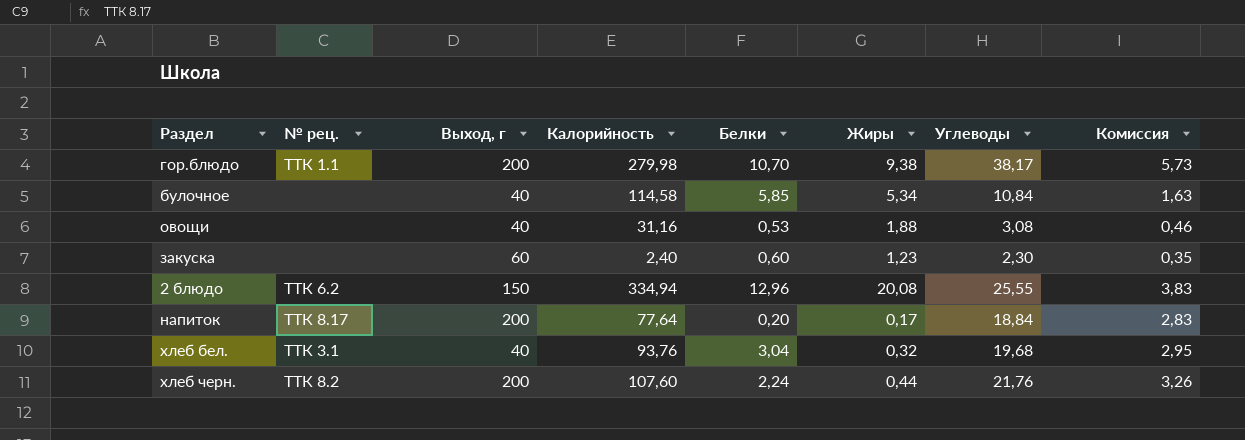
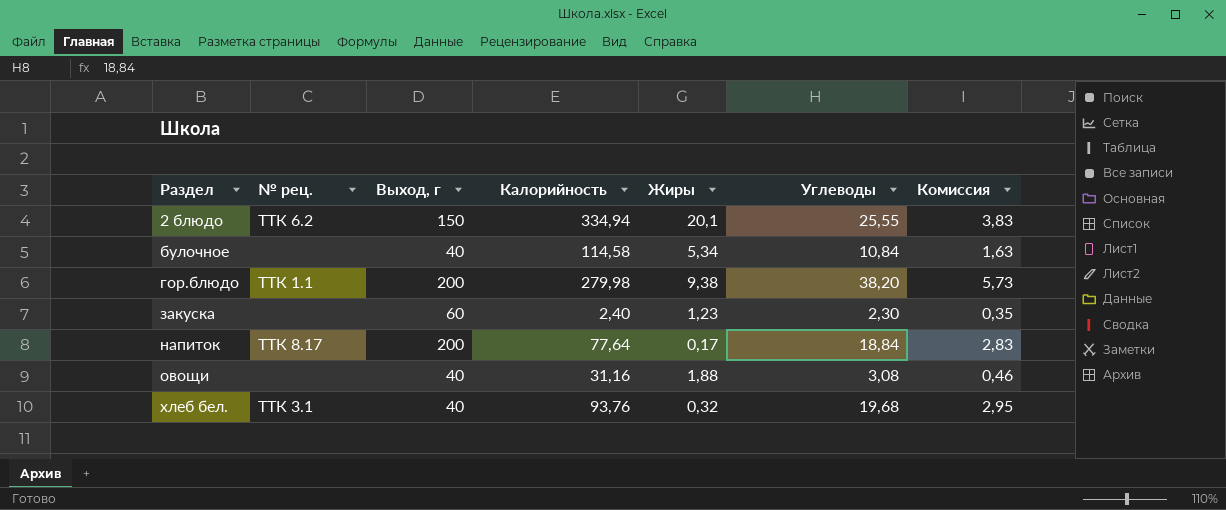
row order: none -> Раздел ascending
column Белки | position: 5 -> none
row хлеб черн.: ТТК 8.2 | 200 | 107,60 | 2,24 | 0,44 | 21,76 | 3,26 -> none
2 блюдо | Жиры: 20,08 -> 20,1
гор.блюдо | Углеводы: 38,17 -> 38,20

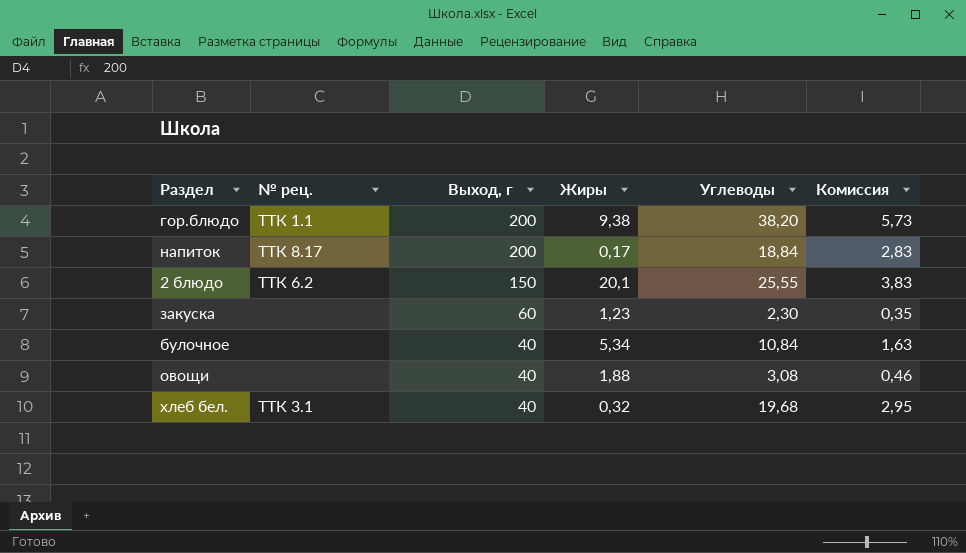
row order: Раздел ascending -> Выход, г descending
column Калорийность | position: 4 -> none

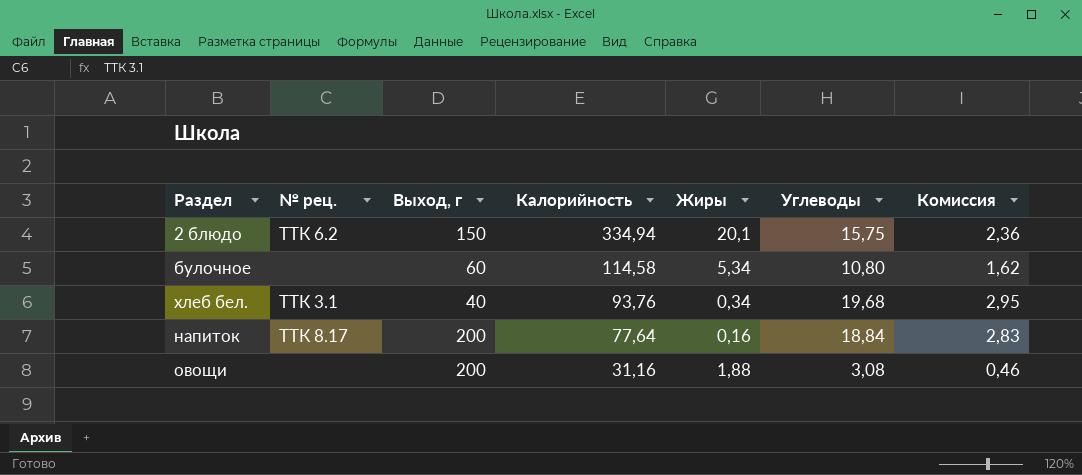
row order: Выход, г descending -> Калорийность descending
column Калорийность | position: none -> 4
row гор.блюдо: ТТК 1.1 | 200 | 9,38 | 38,20 | 5,73 -> none
row закуска: none | 60 | 1,23 | 2,30 | 0,35 -> none
2 блюдо | Углеводы: 25,55 -> 15,75
2 блюдо | Комиссия: 3,83 -> 2,36
булочное | Выход, г: 40 -> 60
булочное | Углеводы: 10,84 -> 10,80
булочное | Комиссия: 1,63 -> 1,62
хлеб бел. | Жиры: 0,32 -> 0,34
напиток | Жиры: 0,17 -> 0,16
овощи | Выход, г: 40 -> 200

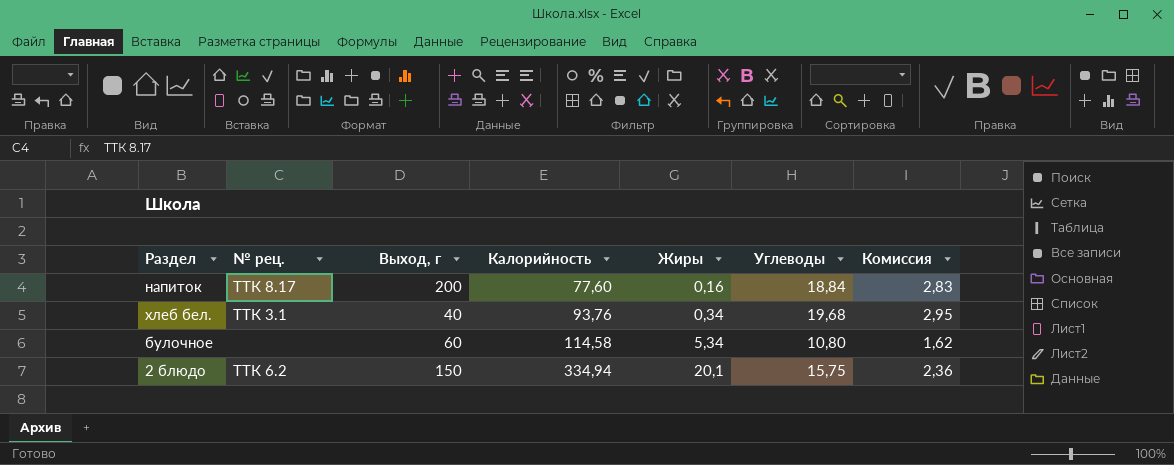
row order: Калорийность descending -> Калорийность ascending
row овощи: none | 200 | 31,16 | 1,88 | 3,08 | 0,46 -> none
напиток | Калорийность: 77,64 -> 77,60

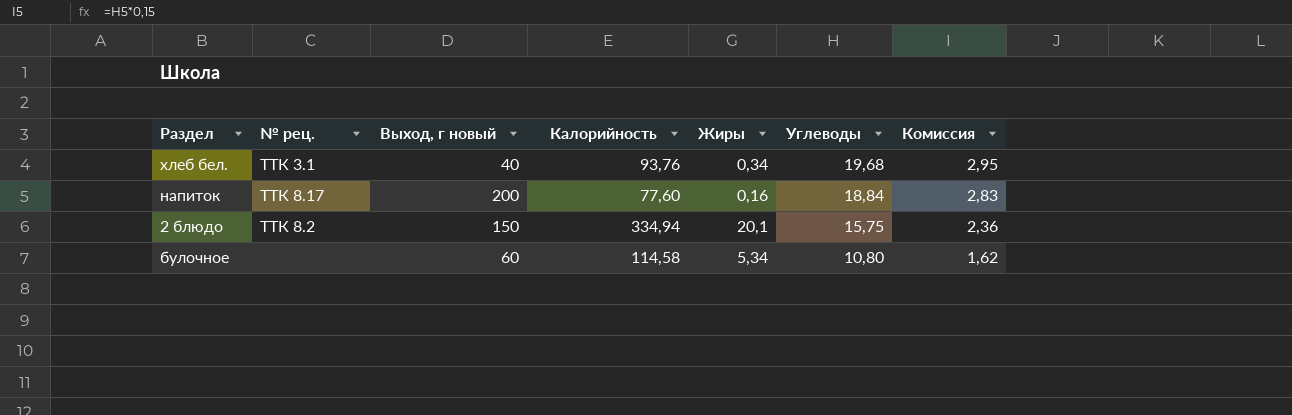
row order: Калорийность ascending -> Углеводы descending
column name: Выход, г -> Выход, г новый
2 блюдо | № рец.: ТТК 6.2 -> ТТК 8.2

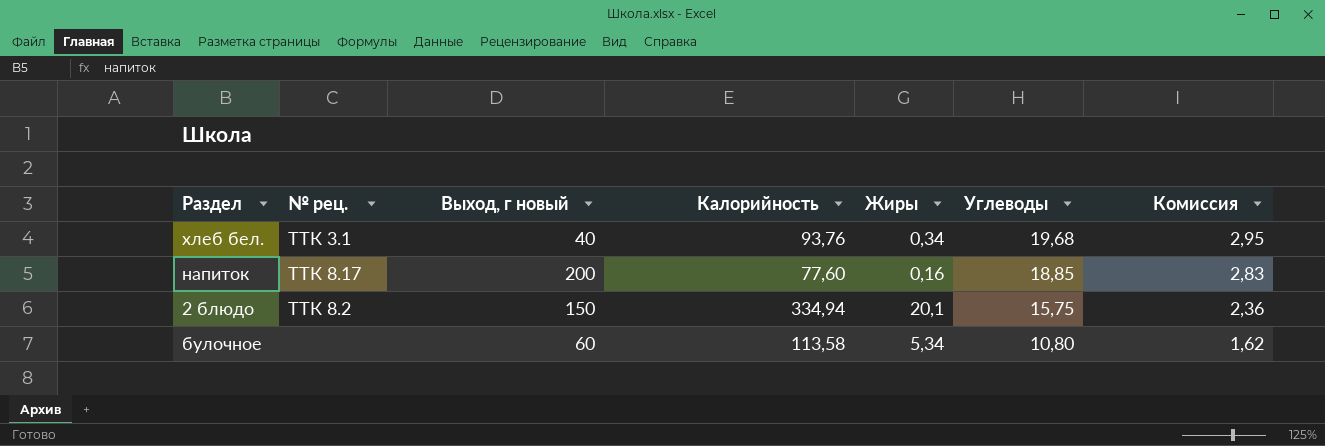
напиток | Углеводы: 18,84 -> 18,85
булочное | Калорийность: 114,58 -> 113,58

